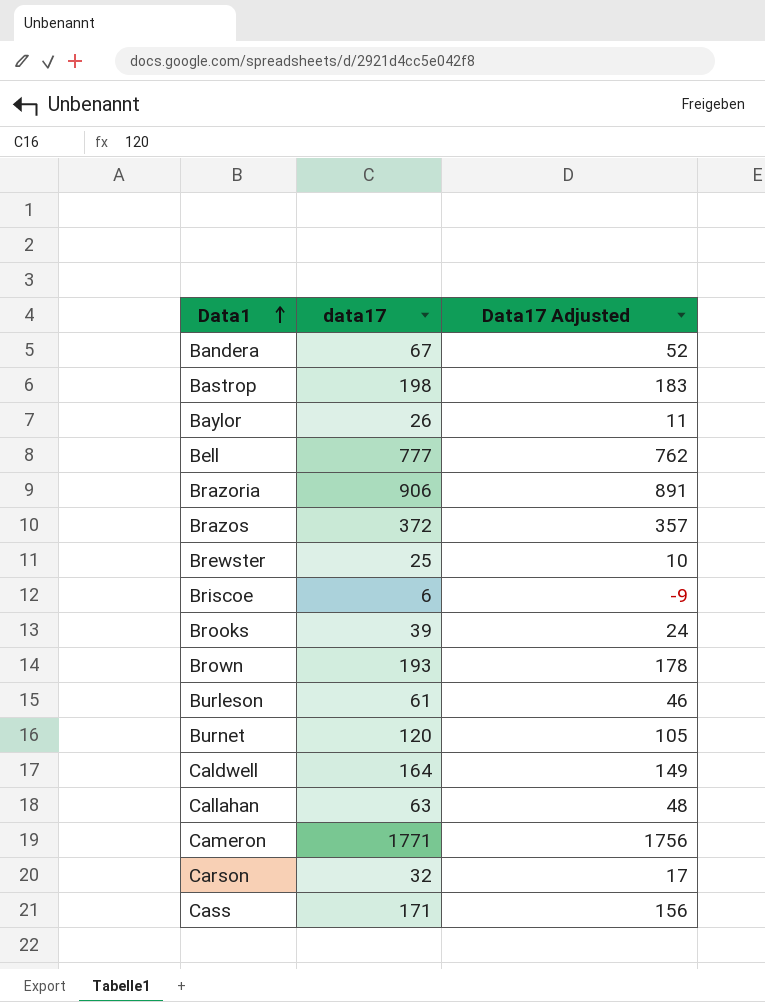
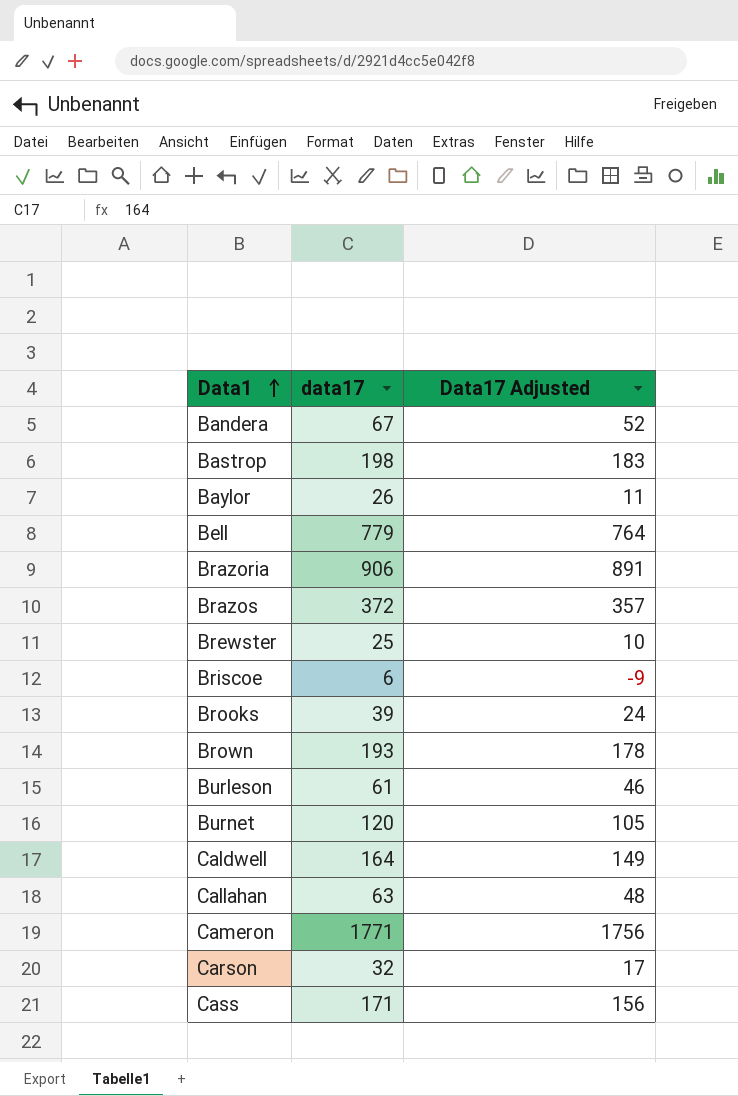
Bell | data17: 777 -> 779
Bell | Data17 Adjusted: 762 -> 764

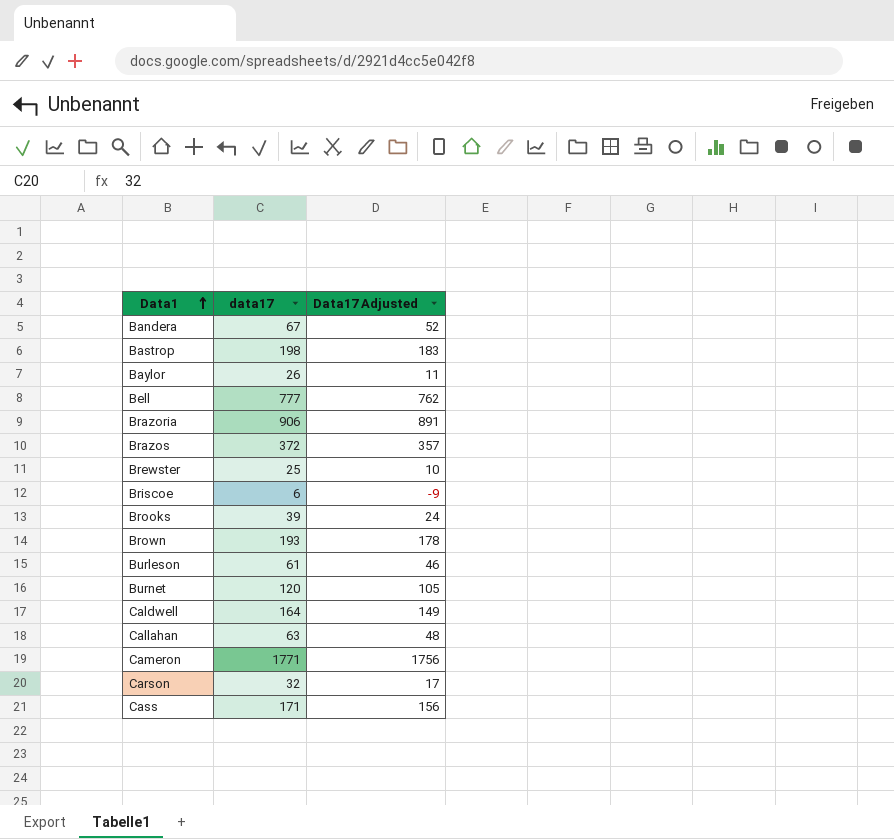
Bell | data17: 779 -> 777
Bell | Data17 Adjusted: 764 -> 762

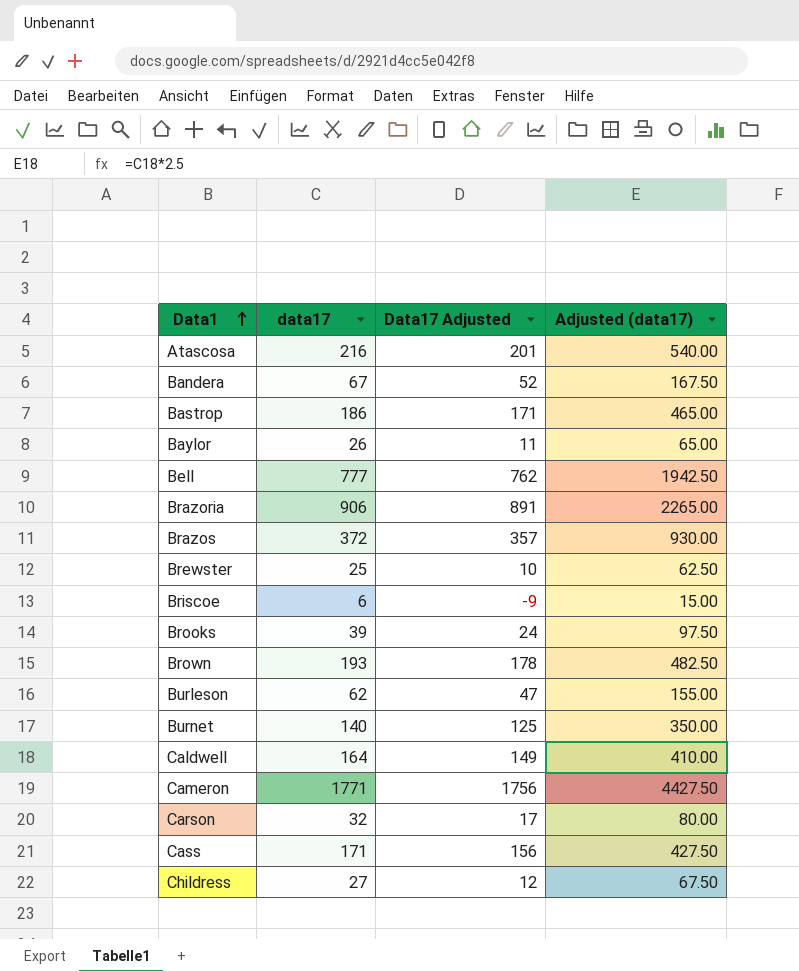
column Adjusted (data17) | formula: none -> [data17] * 2.5
row Callahan: 63 | 48 -> none
row Atascosa: none -> 216 | 201 | 540.00
Bastrop | data17: 198 -> 186
Bastrop | Data17 Adjusted: 183 -> 171
Burleson | data17: 61 -> 62
Burleson | Data17 Adjusted: 46 -> 47
Burnet | data17: 120 -> 140
Burnet | Data17 Adjusted: 105 -> 125
row Childress: none -> 27 | 12 | 67.50

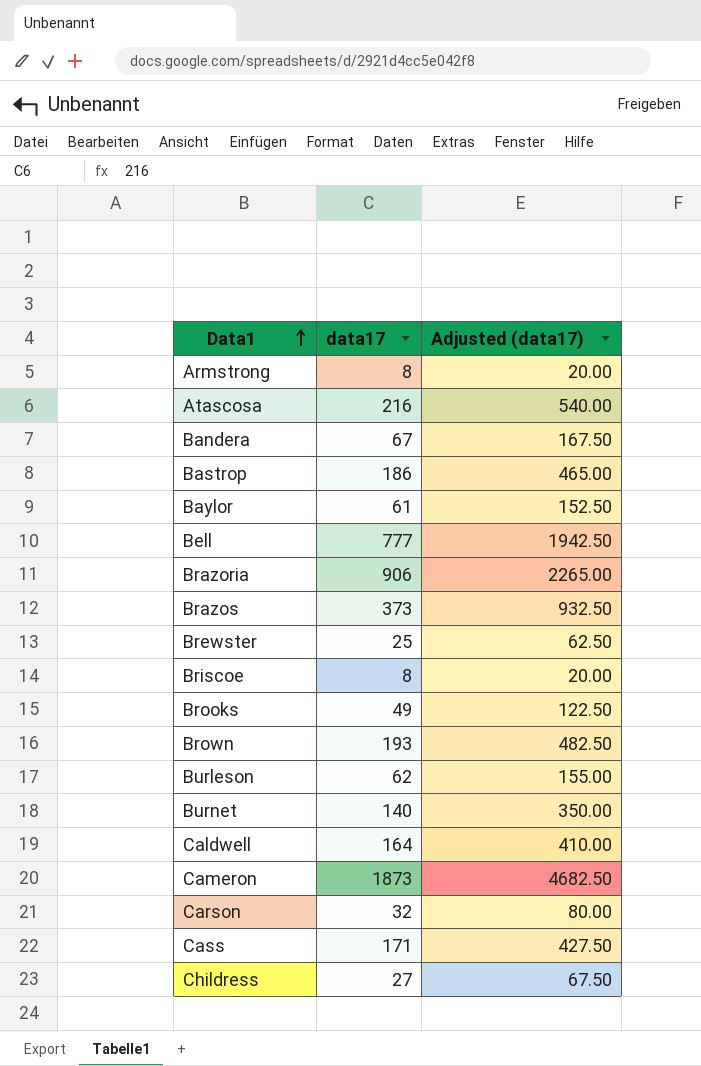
column Data17 Adjusted | formula: [data17] - 15 -> none
row Armstrong: none -> 8 | 20.00
Baylor | data17: 26 -> 61
Baylor | Adjusted (data17): 65.00 -> 152.50
Brazos | data17: 372 -> 373
Brazos | Adjusted (data17): 930.00 -> 932.50
Briscoe | data17: 6 -> 8
Briscoe | Adjusted (data17): 15.00 -> 20.00
Brooks | data17: 39 -> 49
Brooks | Adjusted (data17): 97.50 -> 122.50
Cameron | data17: 1771 -> 1873
Cameron | Adjusted (data17): 4427.50 -> 4682.50

